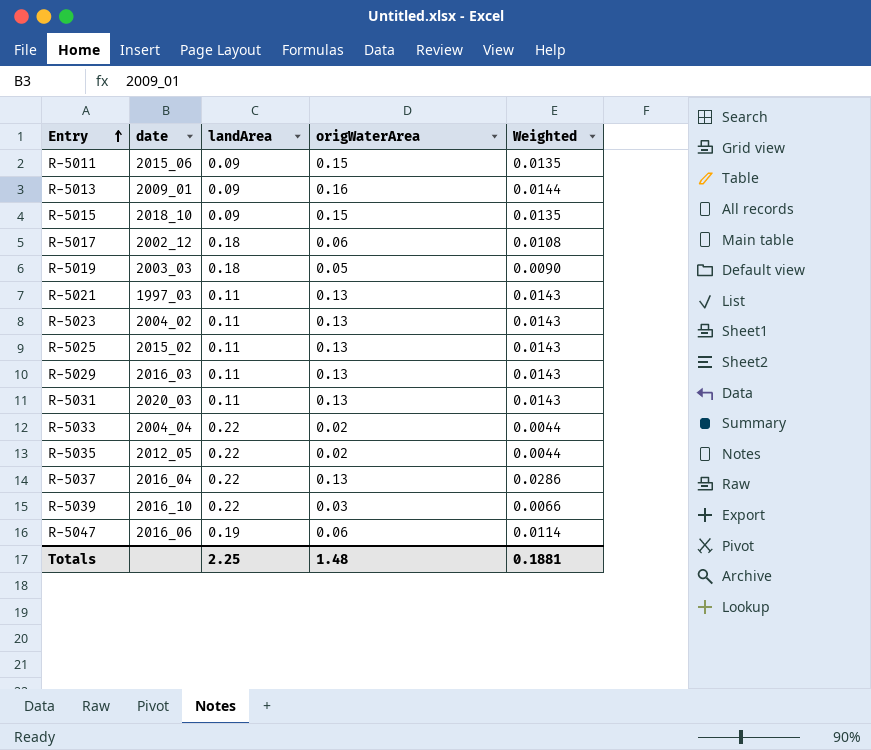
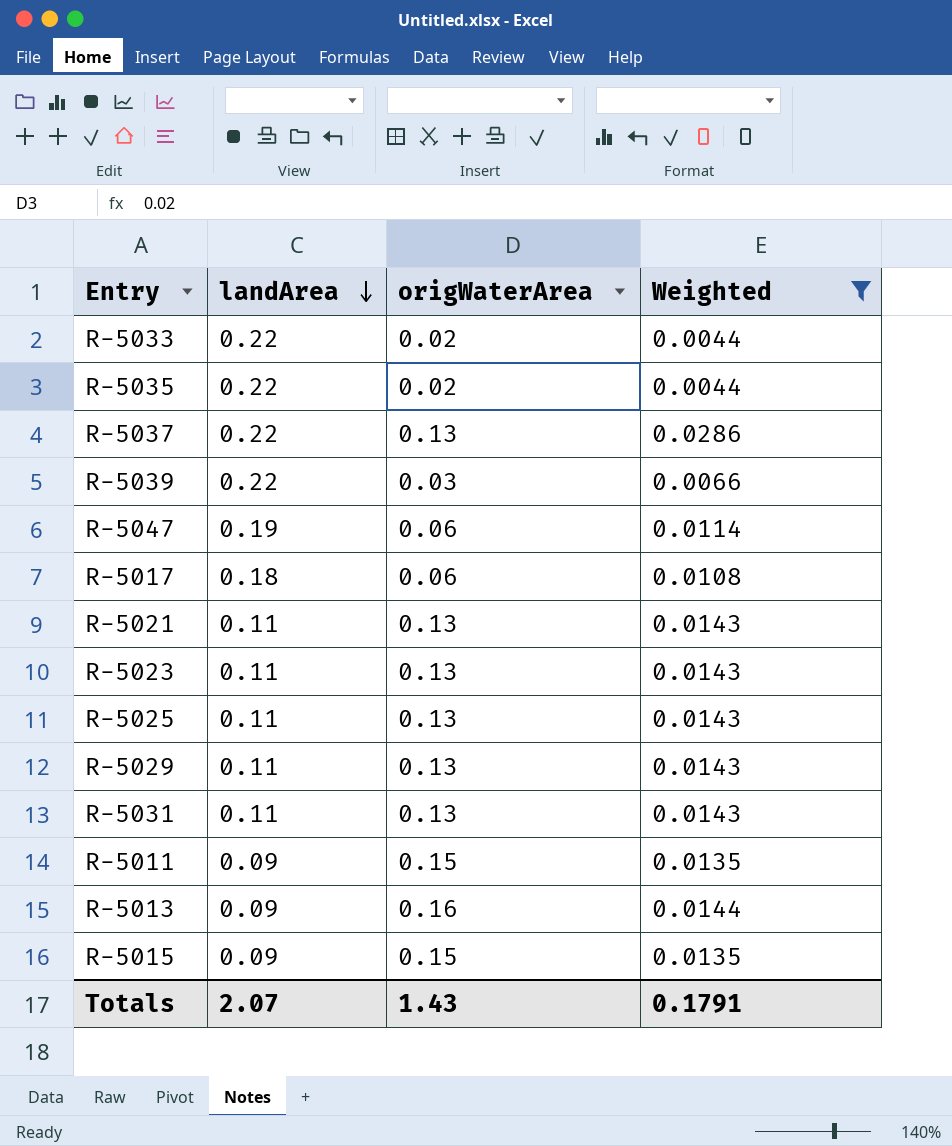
filter: none -> Weighted != 0.0090
row order: Entry ascending -> landArea descending
column date | position: 2 -> none
Totals | landArea: 2.25 -> 2.07
Totals | origWaterArea: 1.48 -> 1.43
Totals | Weighted: 0.1881 -> 0.1791

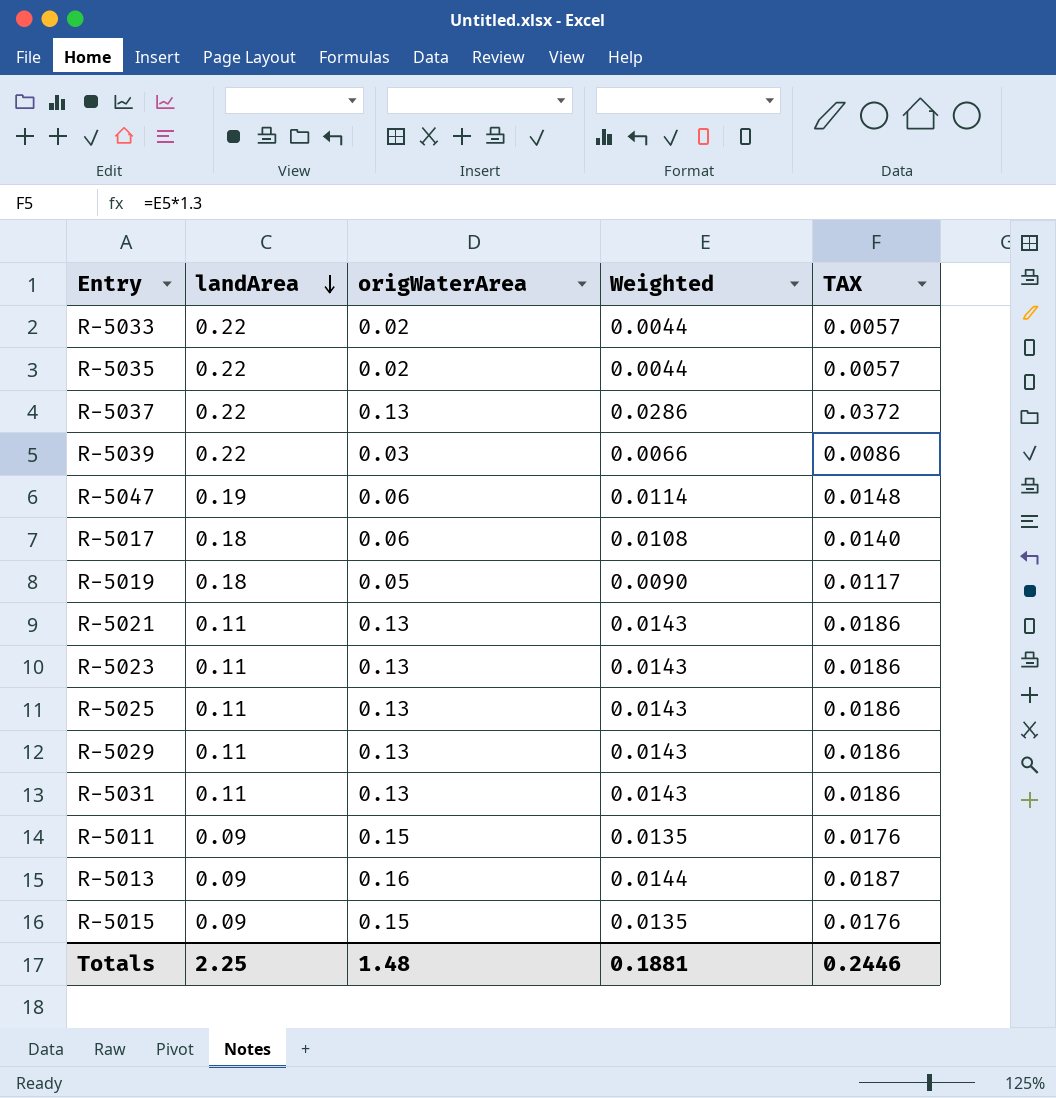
filter: Weighted != 0.0090 -> none
column TAX | formula: none -> [Weighted] * 1.3
Totals | landArea: 2.07 -> 2.25
Totals | origWaterArea: 1.43 -> 1.48
Totals | Weighted: 0.1791 -> 0.1881

